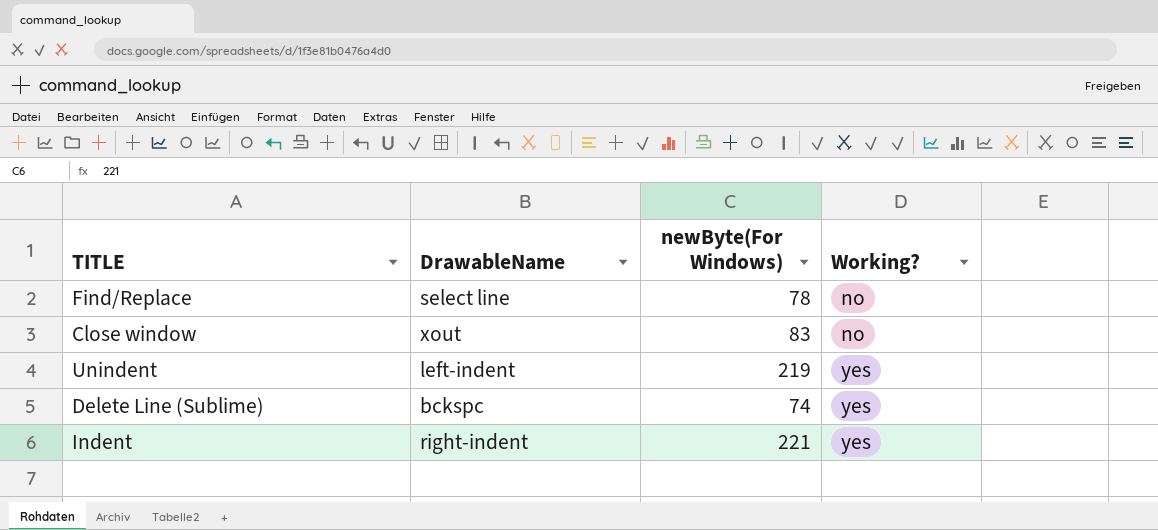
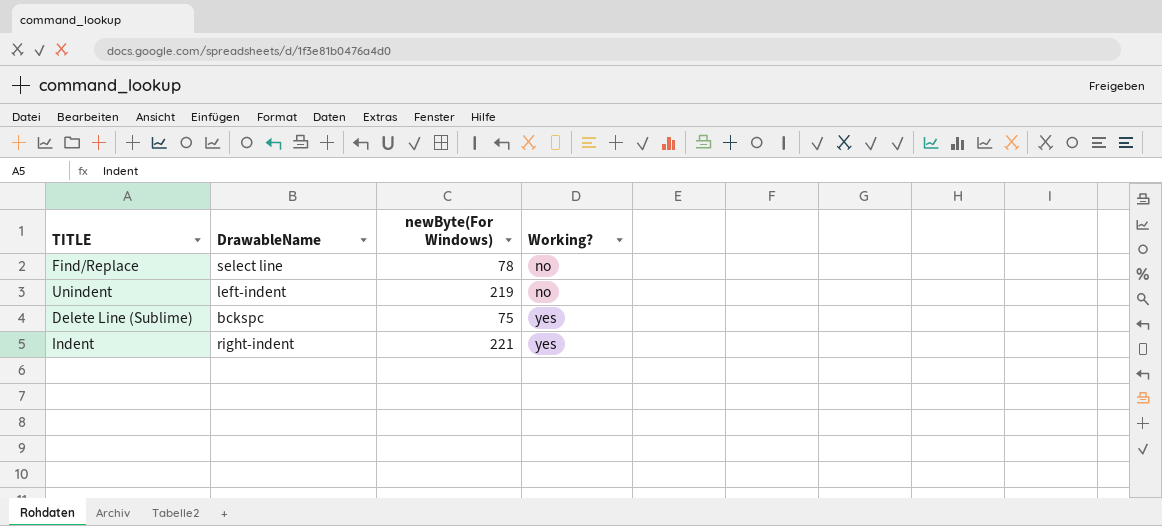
row Close window: xout | 83 | no -> none
Unindent | Working?: yes -> no
Delete Line (Sublime) | newByte(For Windows): 74 -> 75

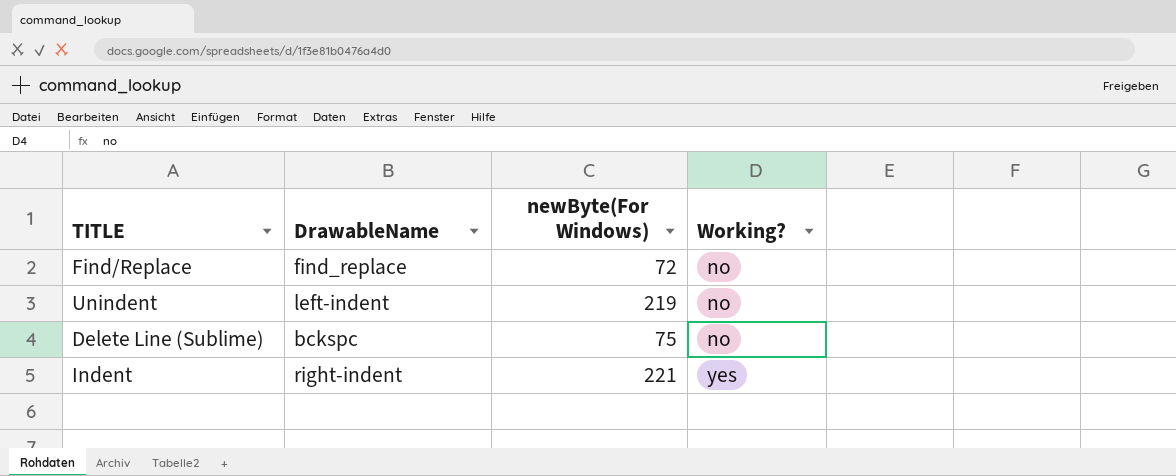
Find/Replace | DrawableName: select line -> find_replace
Find/Replace | newByte(For Windows): 78 -> 72
Delete Line (Sublime) | Working?: yes -> no

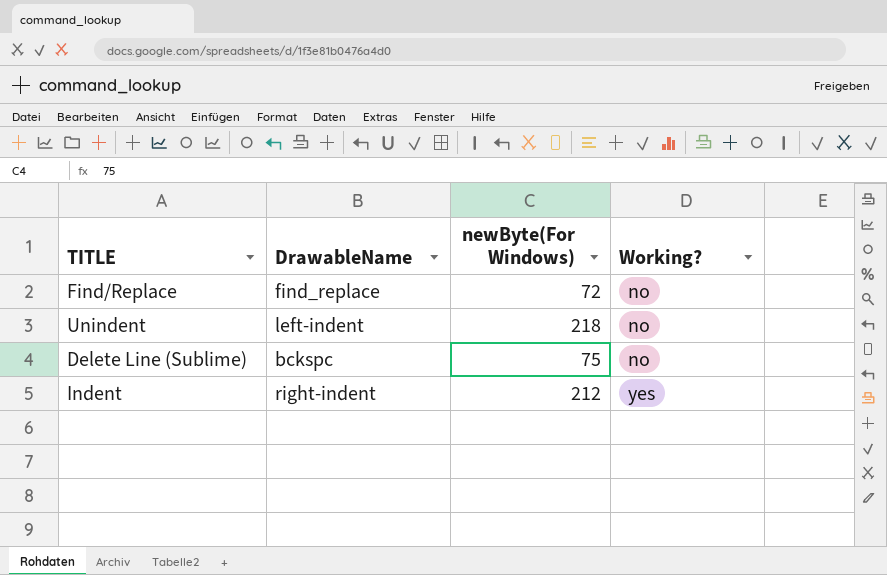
Unindent | newByte(For Windows): 219 -> 218
Indent | newByte(For Windows): 221 -> 212

